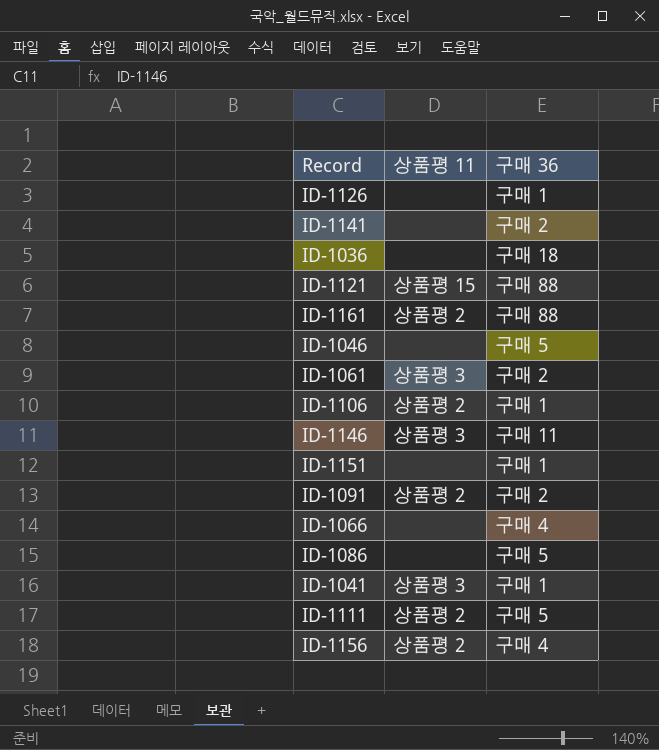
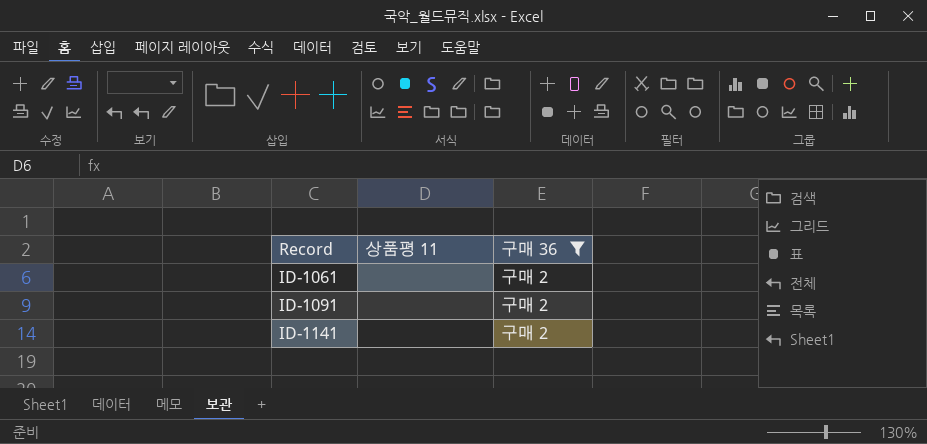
filter: none -> 구매 36 = 구매 2
row order: none -> Record ascending
ID-1061 | 상품평 11: 상품평 3 -> none
ID-1091 | 상품평 11: 상품평 2 -> none

